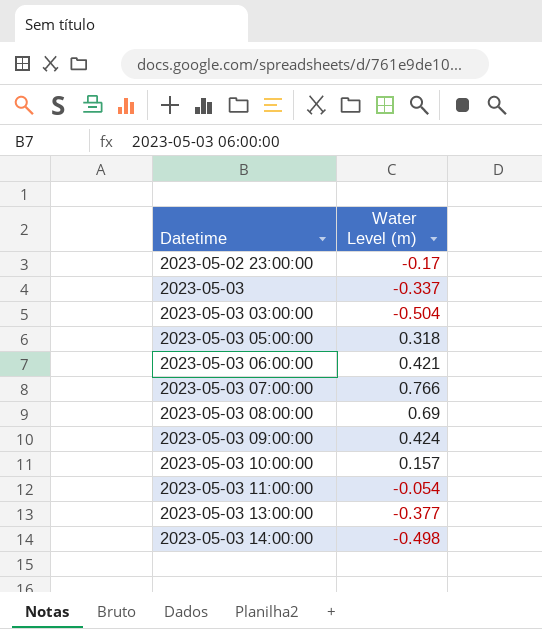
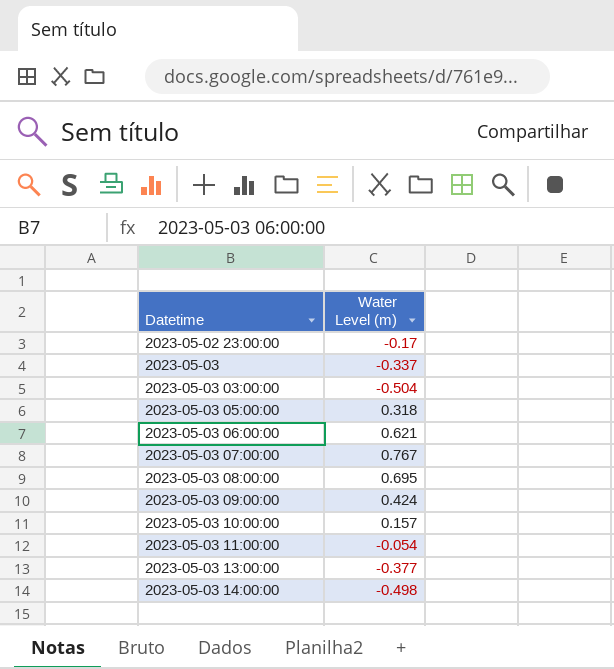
2023-05-03 06:00:00 | Water Level (m): 0.421 -> 0.621
2023-05-03 07:00:00 | Water Level (m): 0.766 -> 0.767
2023-05-03 08:00:00 | Water Level (m): 0.69 -> 0.695

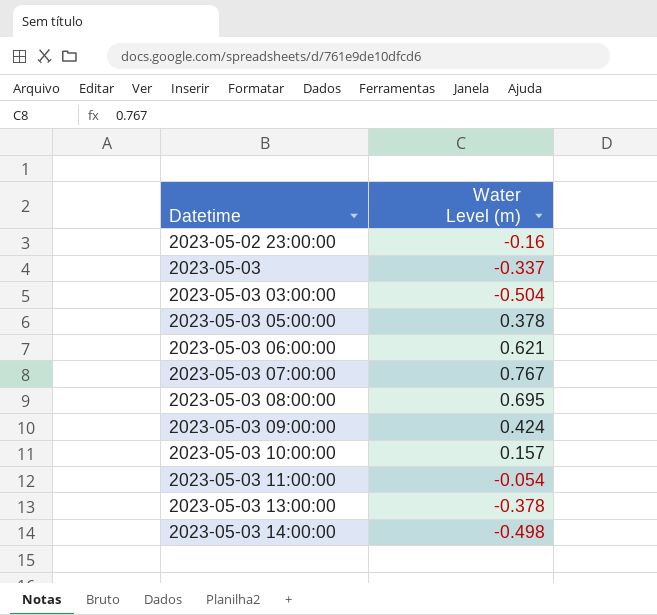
2023-05-02 23:00:00 | Water Level (m): -0.17 -> -0.16
2023-05-03 05:00:00 | Water Level (m): 0.318 -> 0.378
2023-05-03 13:00:00 | Water Level (m): -0.377 -> -0.378

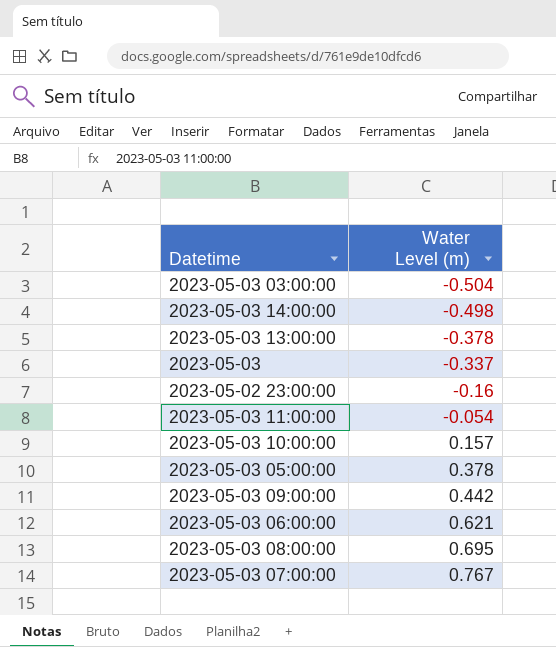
row order: Datetime ascending -> Water Level (m) ascending
2023-05-03 09:00:00 | Water Level (m): 0.424 -> 0.442

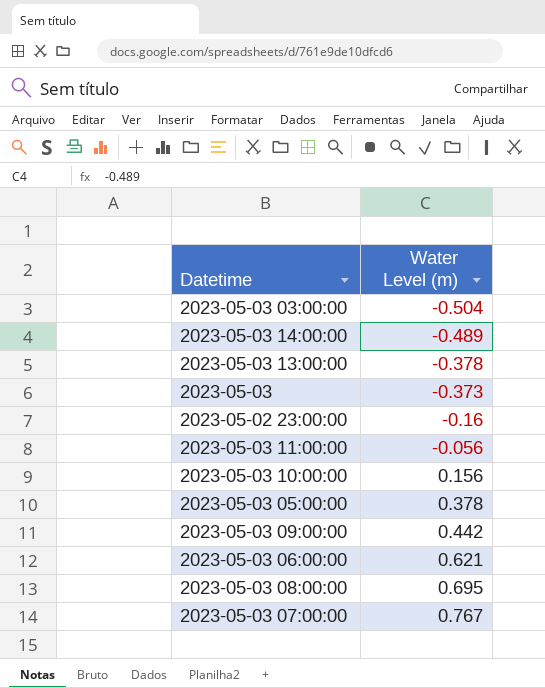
2023-05-03 14:00:00 | Water Level (m): -0.498 -> -0.489
2023-05-03 | Water Level (m): -0.337 -> -0.373
2023-05-03 11:00:00 | Water Level (m): -0.054 -> -0.056
2023-05-03 10:00:00 | Water Level (m): 0.157 -> 0.156

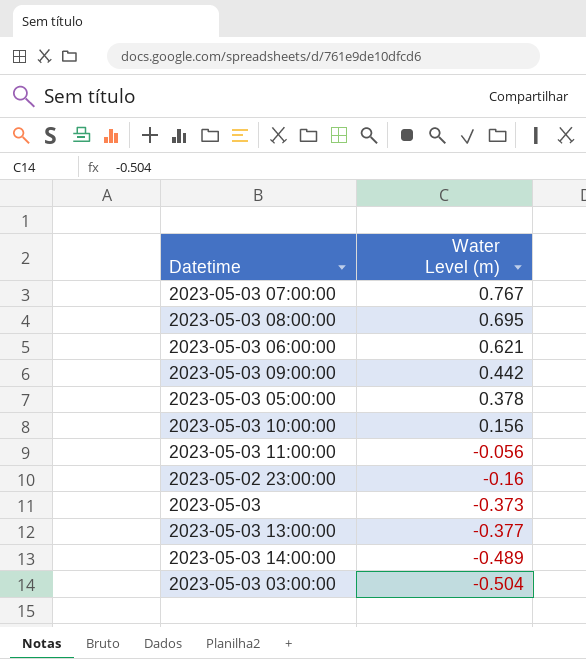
row order: Water Level (m) ascending -> Water Level (m) descending
2023-05-03 13:00:00 | Water Level (m): -0.378 -> -0.377

